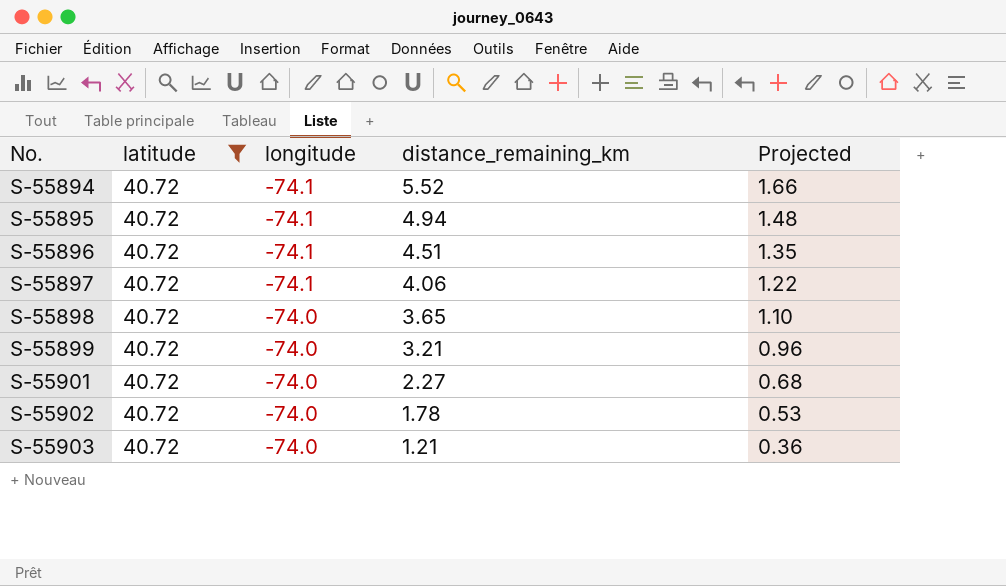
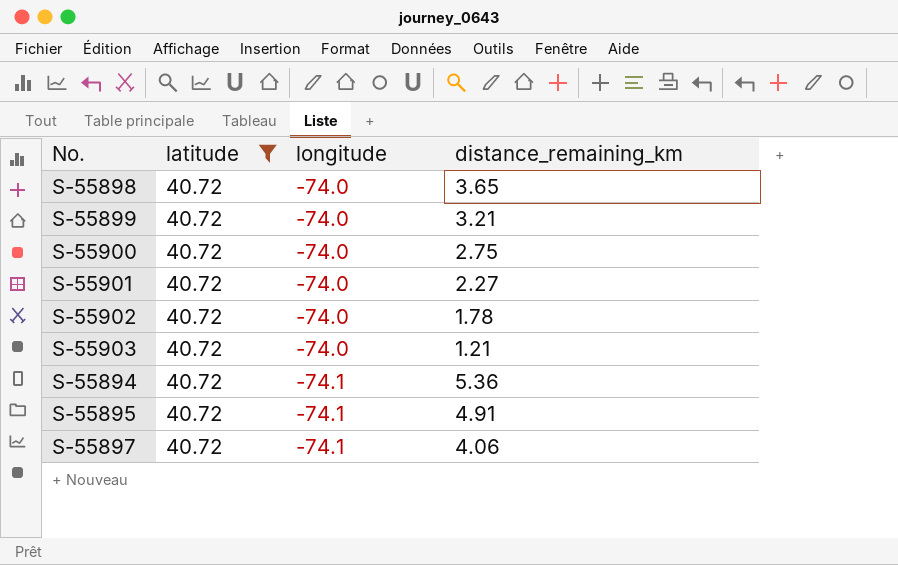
row order: No. ascending -> longitude descending
column Projected | formula: [distance_remaining_km] * 0.3 -> none
row S-55896: 40.72 | -74.1 | 4.51 | 1.35 -> none
row S-55900: none -> 40.72 | -74.0 | 2.75
S-55894 | distance_remaining_km: 5.52 -> 5.36
S-55895 | distance_remaining_km: 4.94 -> 4.91

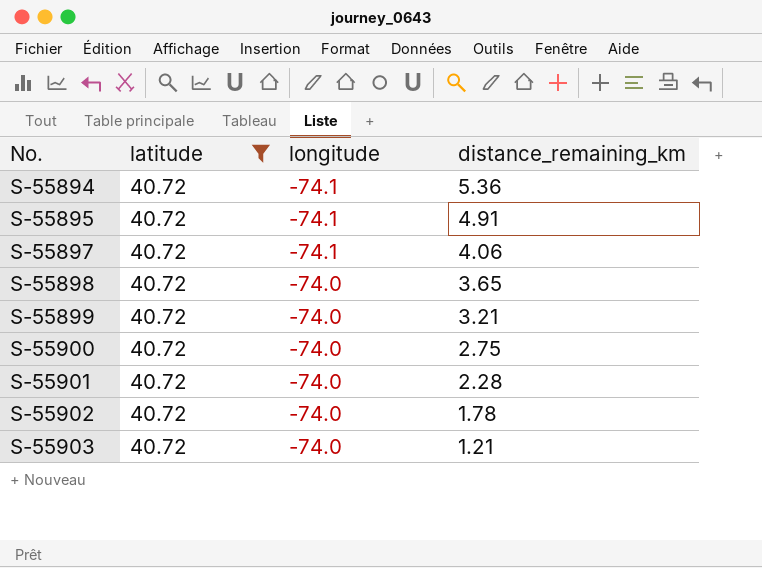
row order: longitude descending -> No. ascending
S-55901 | distance_remaining_km: 2.27 -> 2.28

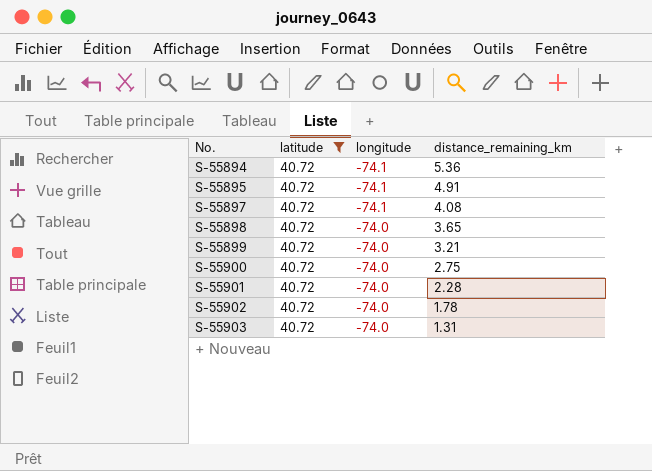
S-55897 | distance_remaining_km: 4.06 -> 4.08
S-55903 | distance_remaining_km: 1.21 -> 1.31

